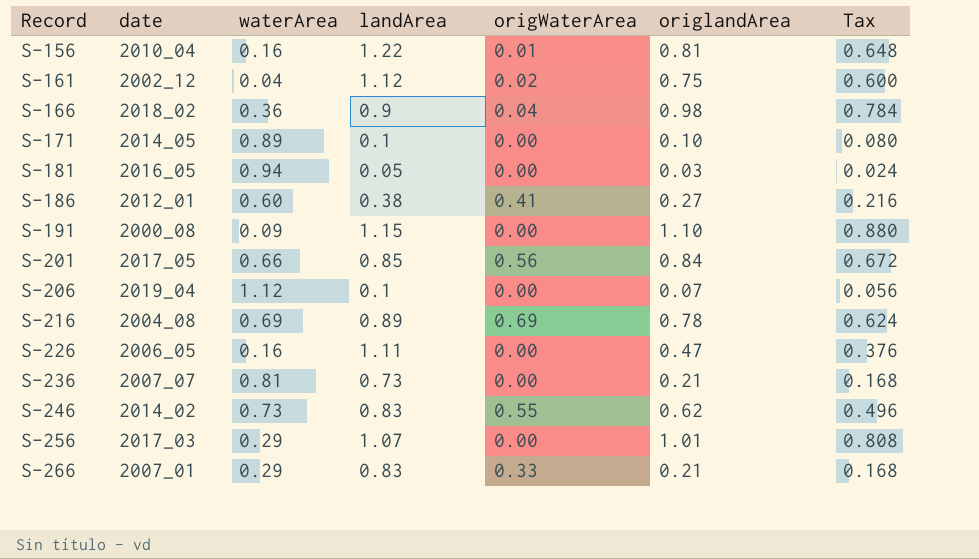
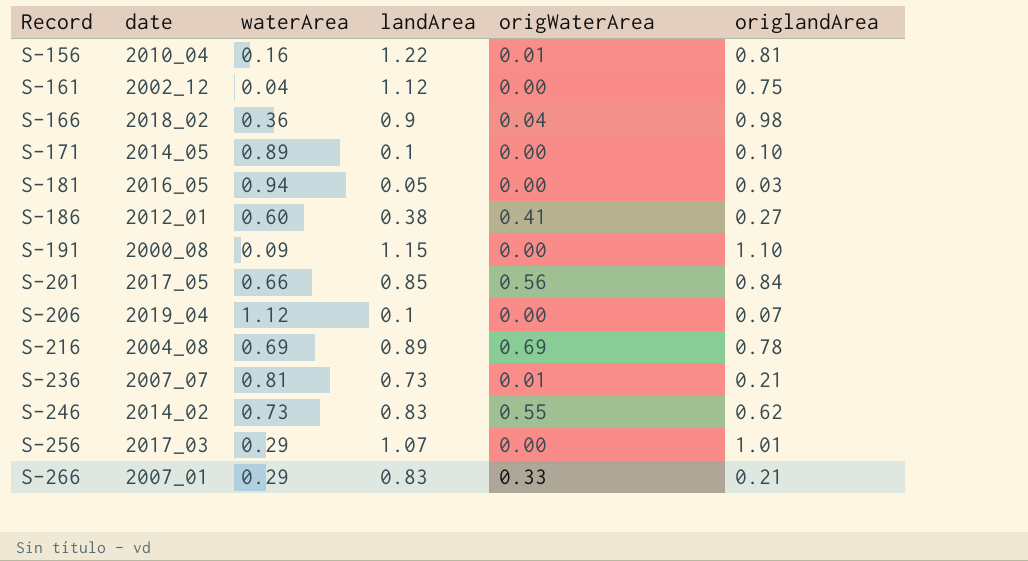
column Tax | formula: [origlandArea] * 0.8 -> none
row S-226: 2006_05 | 0.16 | 1.11 | 0.00 | 0.47 | 0.376 -> none
S-161 | origWaterArea: 0.02 -> 0.00
S-236 | origWaterArea: 0.00 -> 0.01

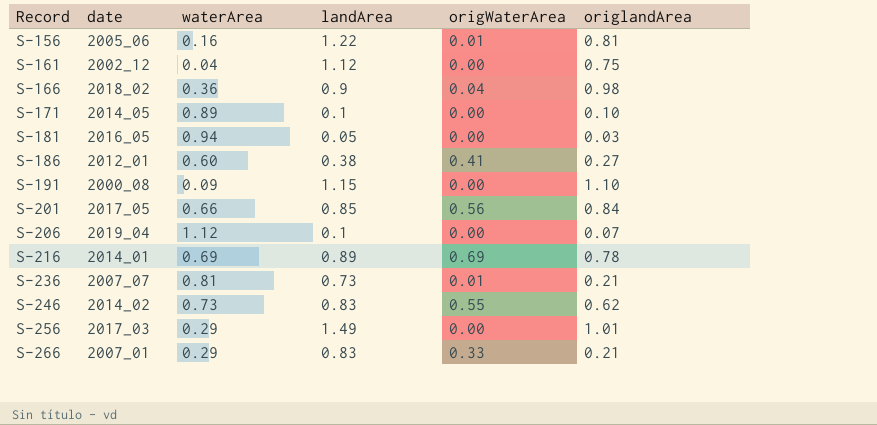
S-156 | date: 2010_04 -> 2005_06
S-216 | date: 2004_08 -> 2014_01
S-256 | landArea: 1.07 -> 1.49

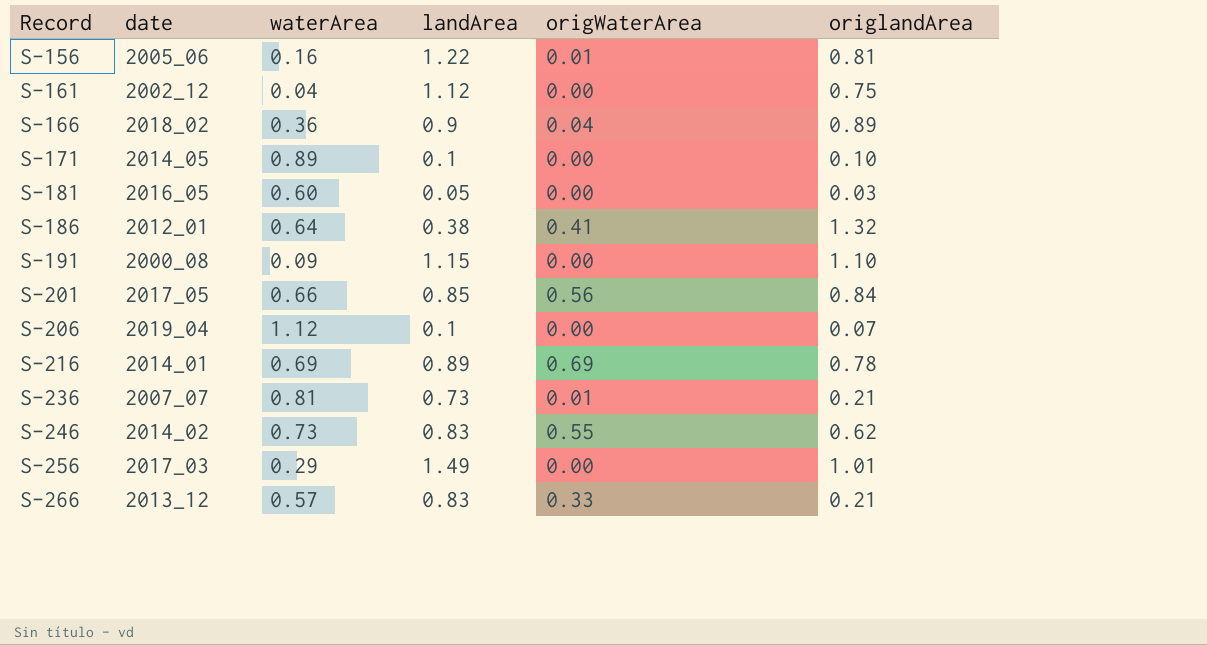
S-166 | origlandArea: 0.98 -> 0.89
S-181 | waterArea: 0.94 -> 0.60
S-186 | waterArea: 0.60 -> 0.64
S-186 | origlandArea: 0.27 -> 1.32
S-266 | date: 2007_01 -> 2013_12
S-266 | waterArea: 0.29 -> 0.57

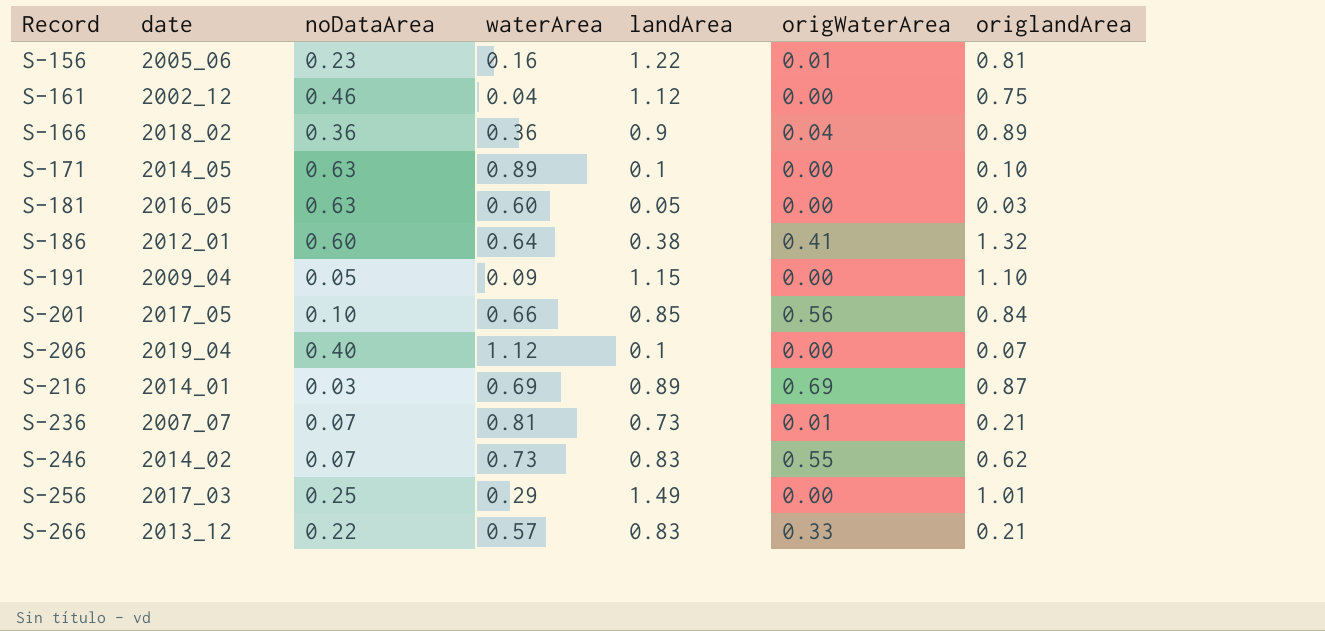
column noDataArea | position: none -> 3
S-191 | date: 2000_08 -> 2009_04
S-216 | origlandArea: 0.78 -> 0.87

